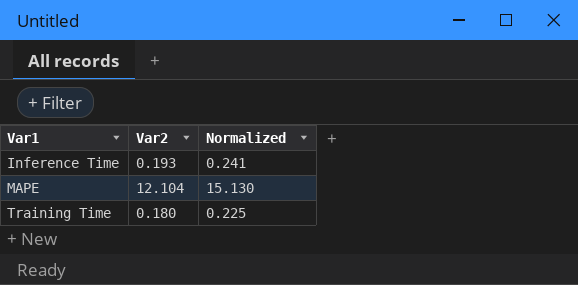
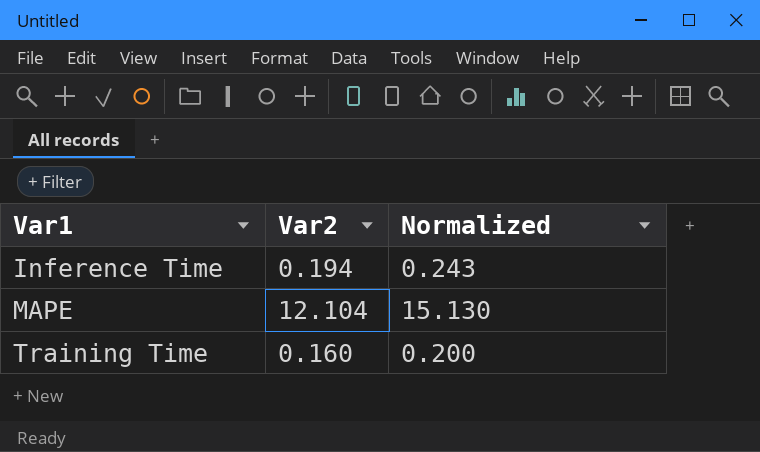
Inference Time | Var2: 0.193 -> 0.194
Inference Time | Normalized: 0.241 -> 0.243
Training Time | Var2: 0.180 -> 0.160
Training Time | Normalized: 0.225 -> 0.200

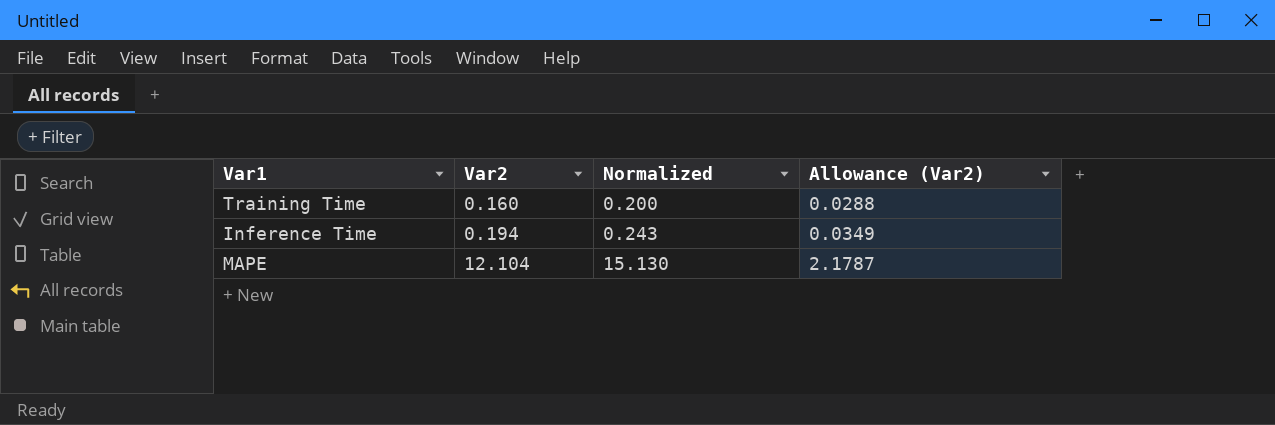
row order: Var1 ascending -> Var2 ascending
column Allowance (Var2) | formula: none -> [Var2] * 0.18

